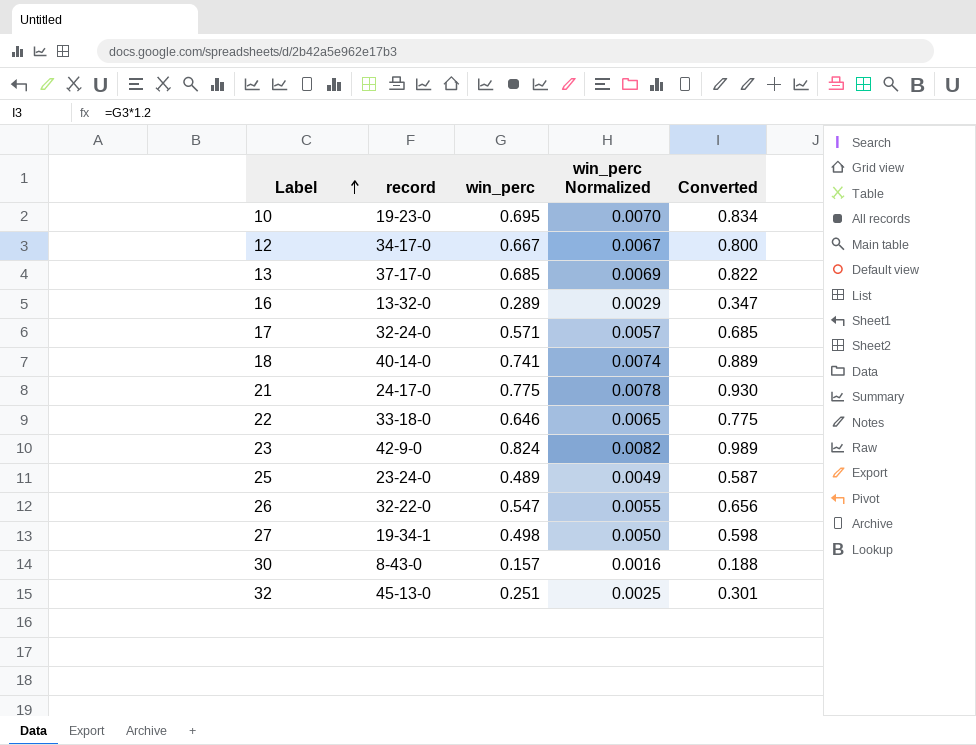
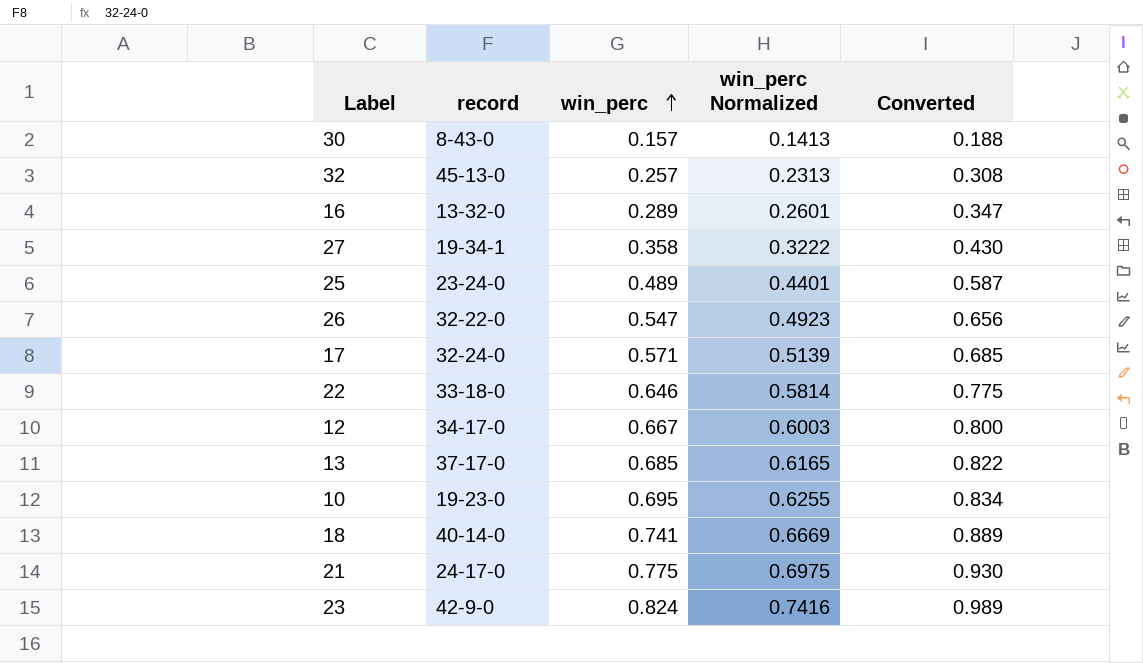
row order: Label ascending -> win_perc ascending
column win_perc Normalized | formula: [win_perc] * 0.01 -> [win_perc] * 0.9
32 | win_perc: 0.251 -> 0.257
32 | Converted: 0.301 -> 0.308
27 | win_perc: 0.498 -> 0.358
27 | Converted: 0.598 -> 0.430

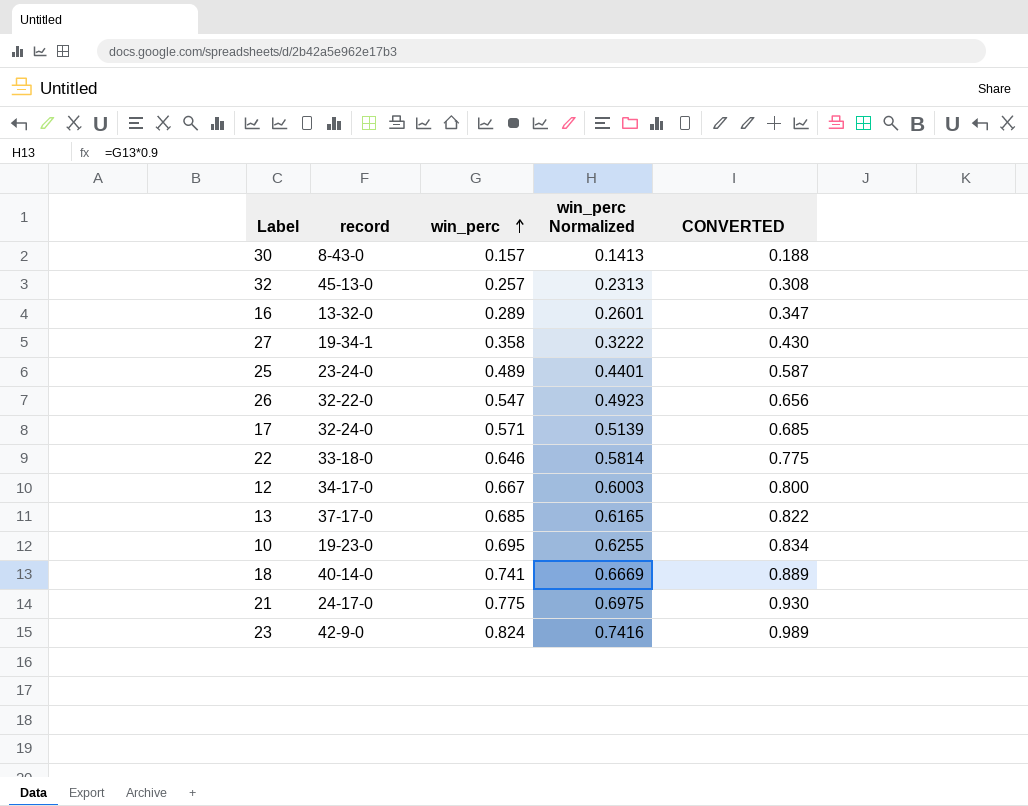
column name: Converted -> CONVERTED

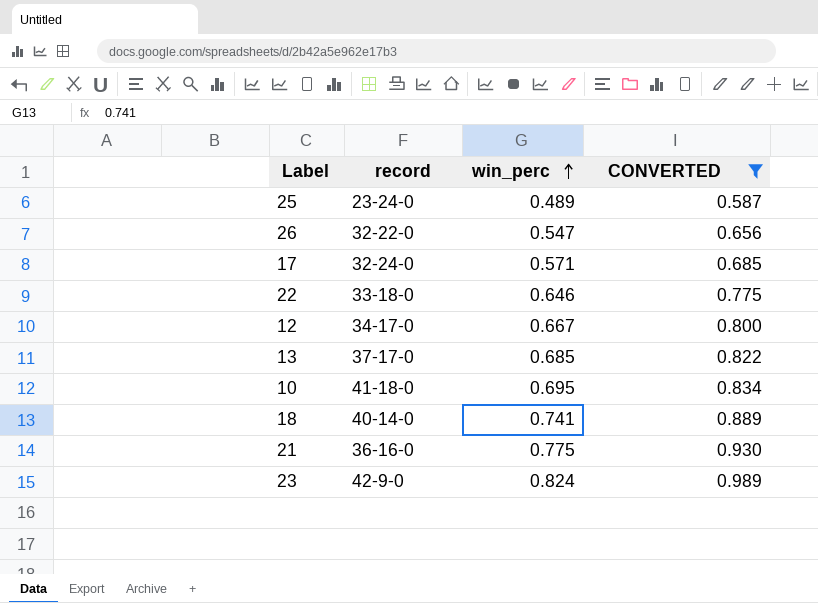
filter: none -> CONVERTED >= 0.587
column win_perc Normalized | formula: [win_perc] * 0.9 -> none
10 | record: 19-23-0 -> 41-18-0
21 | record: 24-17-0 -> 36-16-0

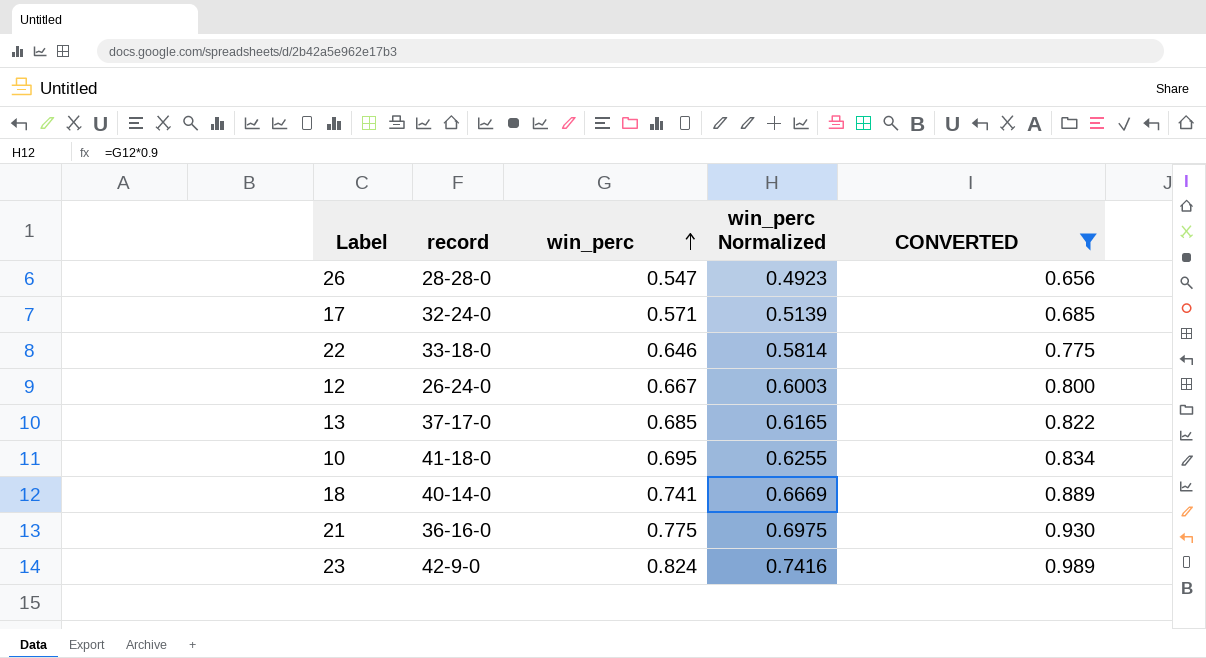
column win_perc Normalized | formula: none -> [win_perc] * 0.9
row 25: 23-24-0 | 0.489 | 0.587 -> none
26 | record: 32-22-0 -> 28-28-0
12 | record: 34-17-0 -> 26-24-0

